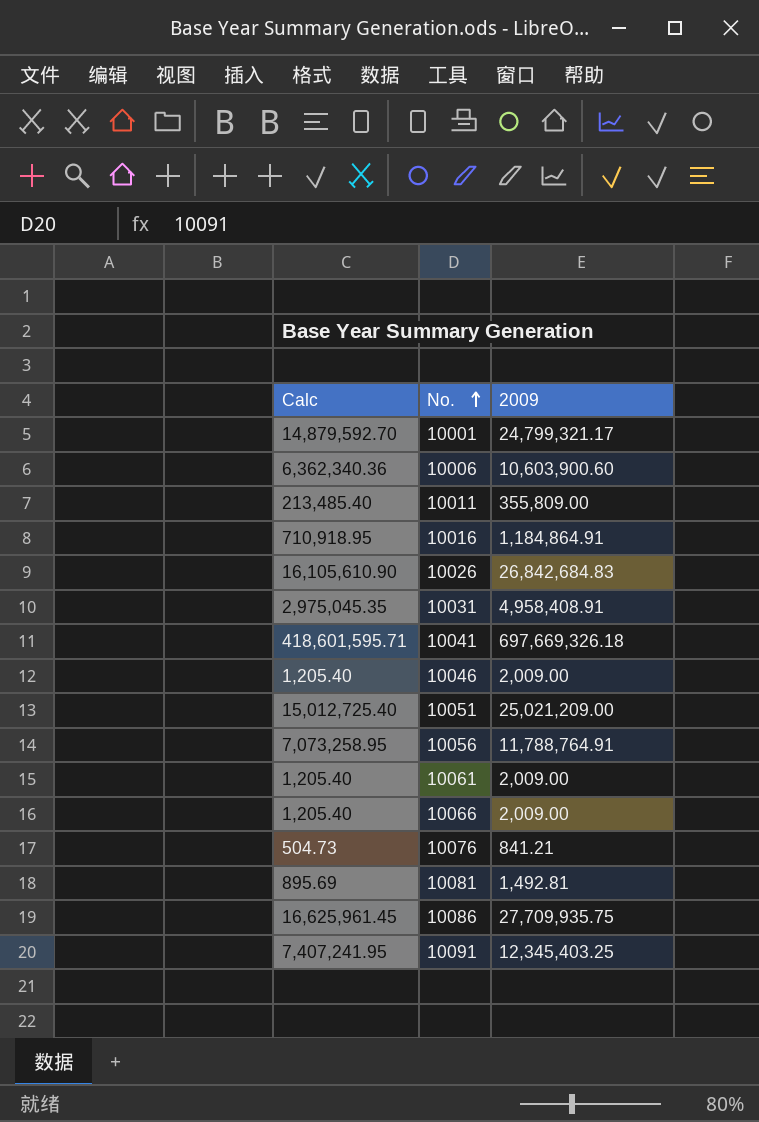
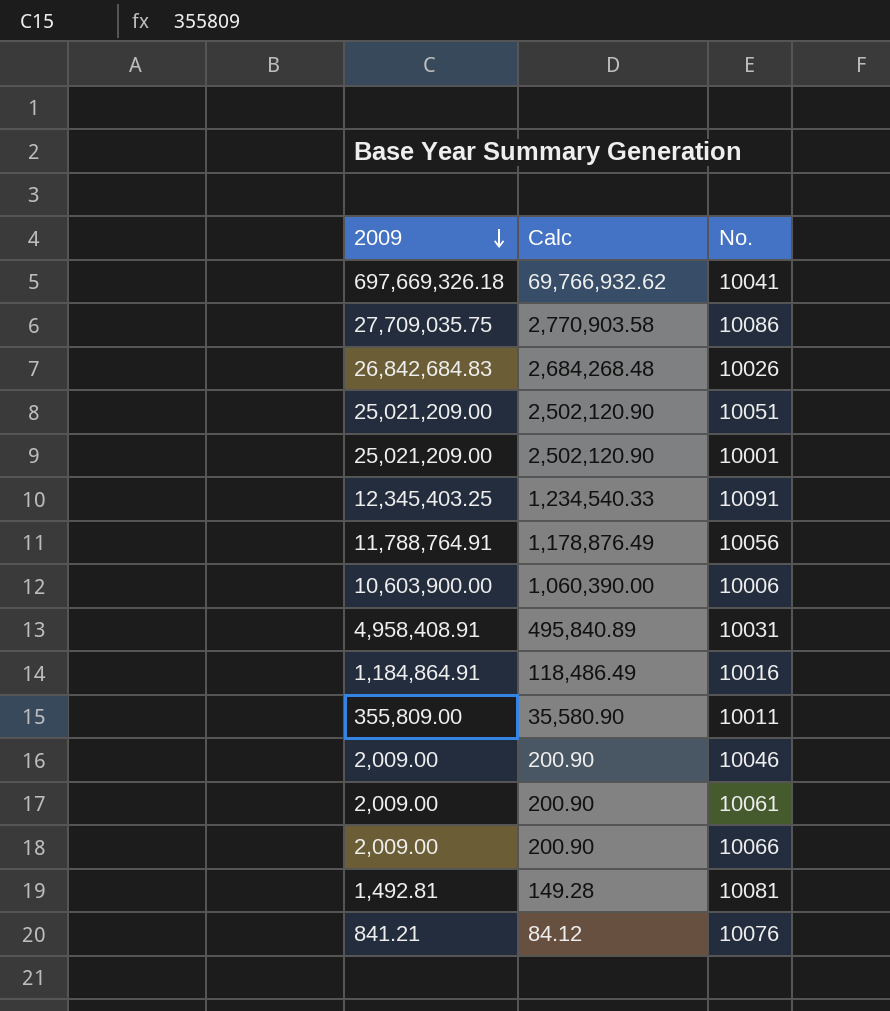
row order: No. ascending -> 2009 descending
column 2009 | position: 3 -> 1
column Calc | formula: [2009] * 0.6 -> [2009] * 0.1
10086 | 2009: 27,709,935.75 -> 27,709,035.75
10001 | 2009: 24,799,321.17 -> 25,021,209.00
10006 | 2009: 10,603,900.60 -> 10,603,900.00

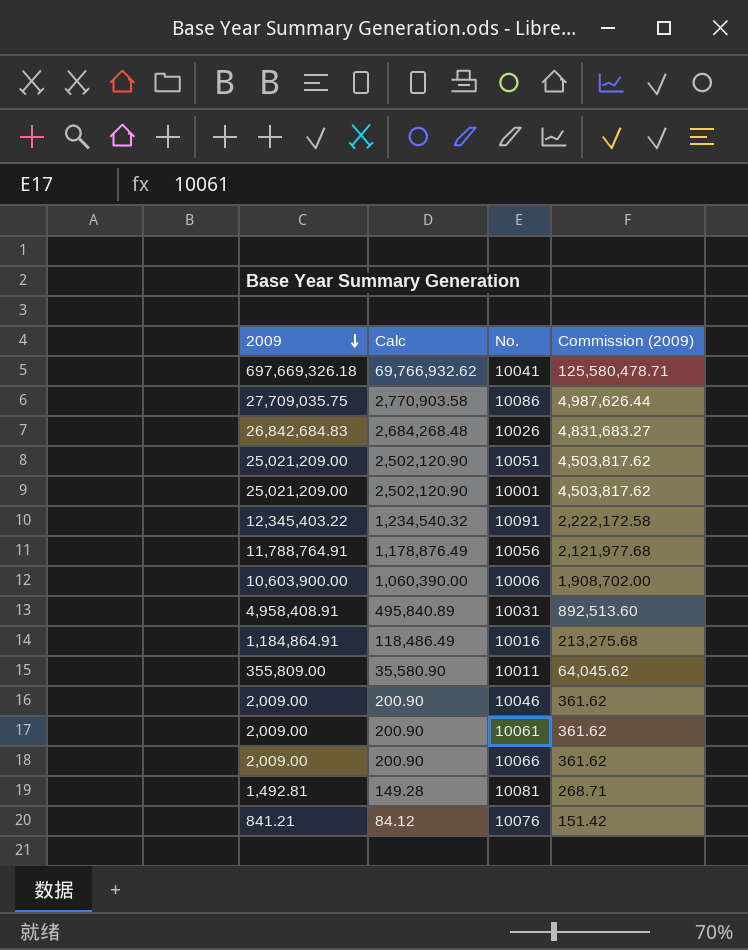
column Commission (2009) | formula: none -> [2009] * 0.18
10091 | 2009: 12,345,403.25 -> 12,345,403.22
10091 | Calc: 1,234,540.33 -> 1,234,540.32

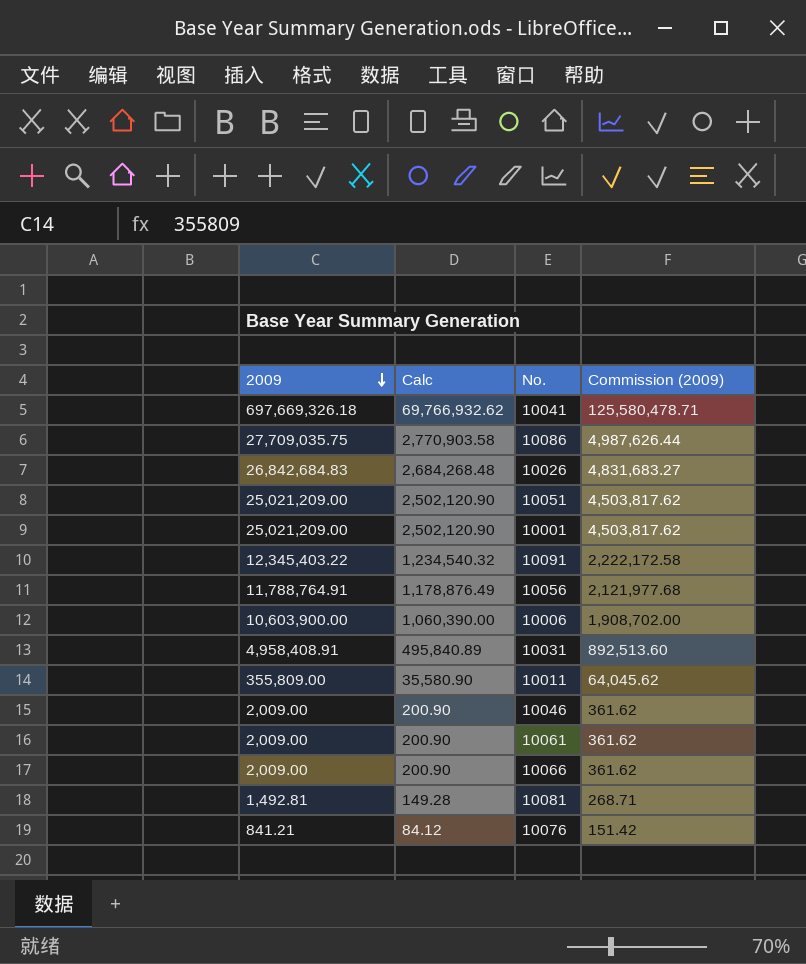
row 10016: 1,184,864.91 | 118,486.49 | 213,275.68 -> none

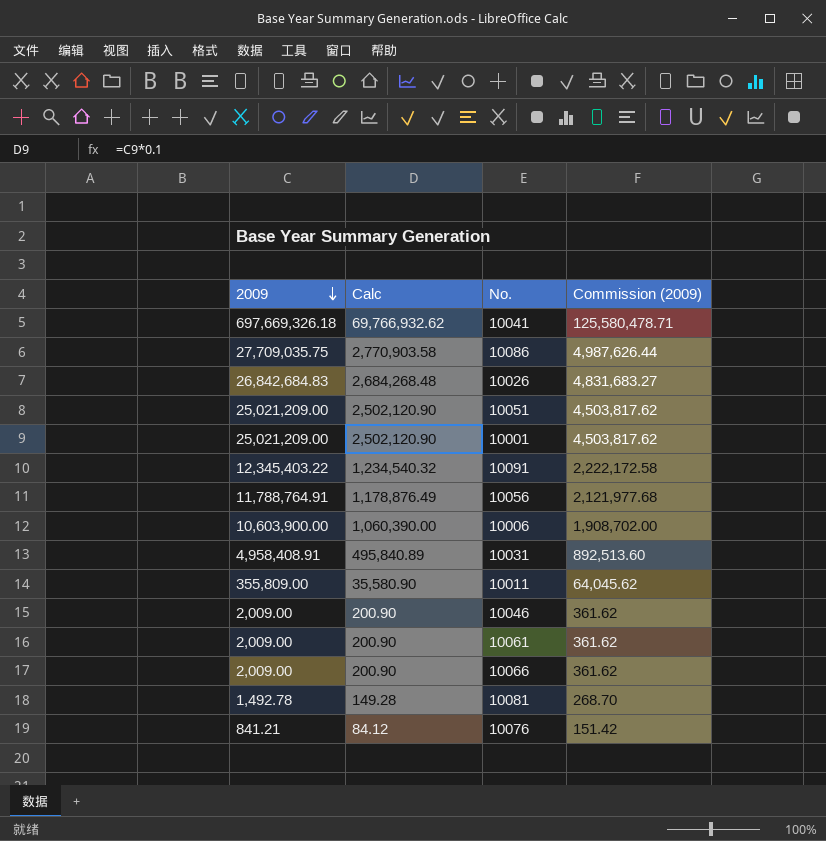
10081 | 2009: 1,492.81 -> 1,492.78
10081 | Commission (2009): 268.71 -> 268.70

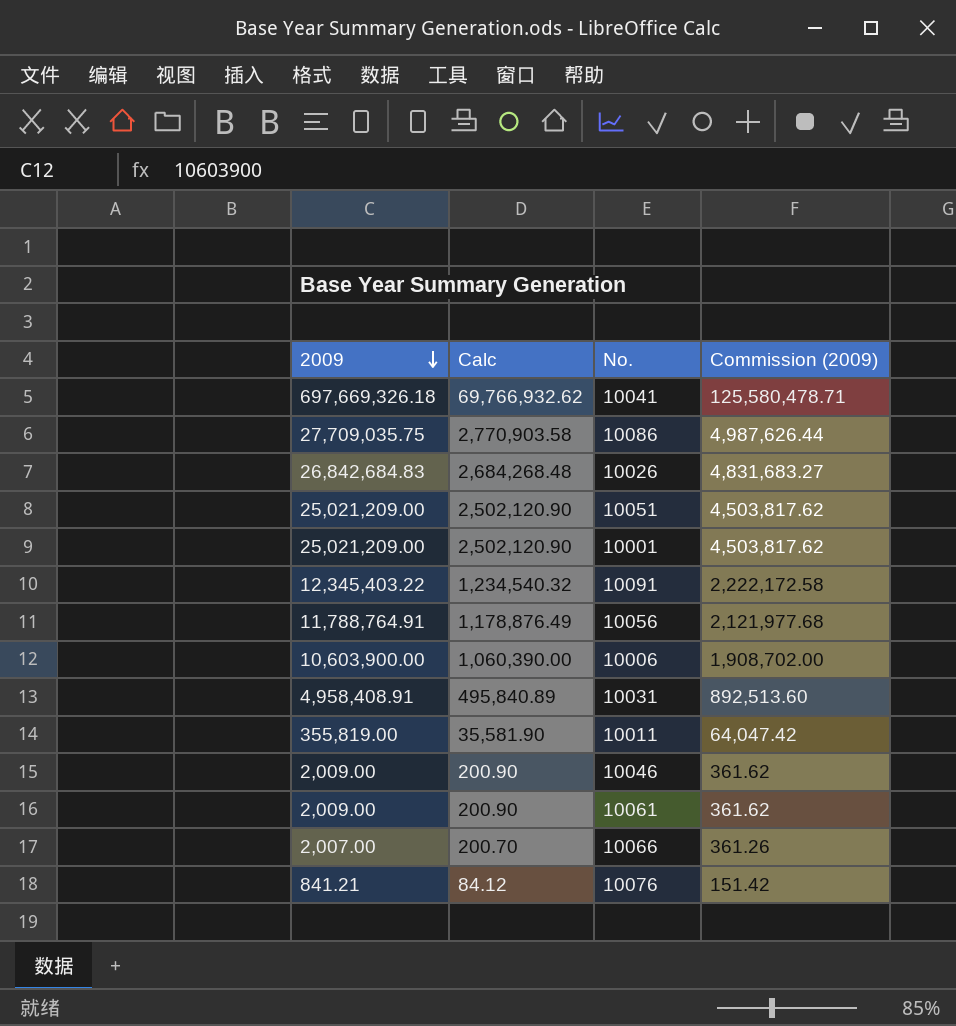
row 10081: 1,492.78 | 149.28 | 268.70 -> none
10011 | 2009: 355,809.00 -> 355,819.00
10011 | Calc: 35,580.90 -> 35,581.90
10011 | Commission (2009): 64,045.62 -> 64,047.42
10066 | 2009: 2,009.00 -> 2,007.00
10066 | Calc: 200.90 -> 200.70
10066 | Commission (2009): 361.62 -> 361.26

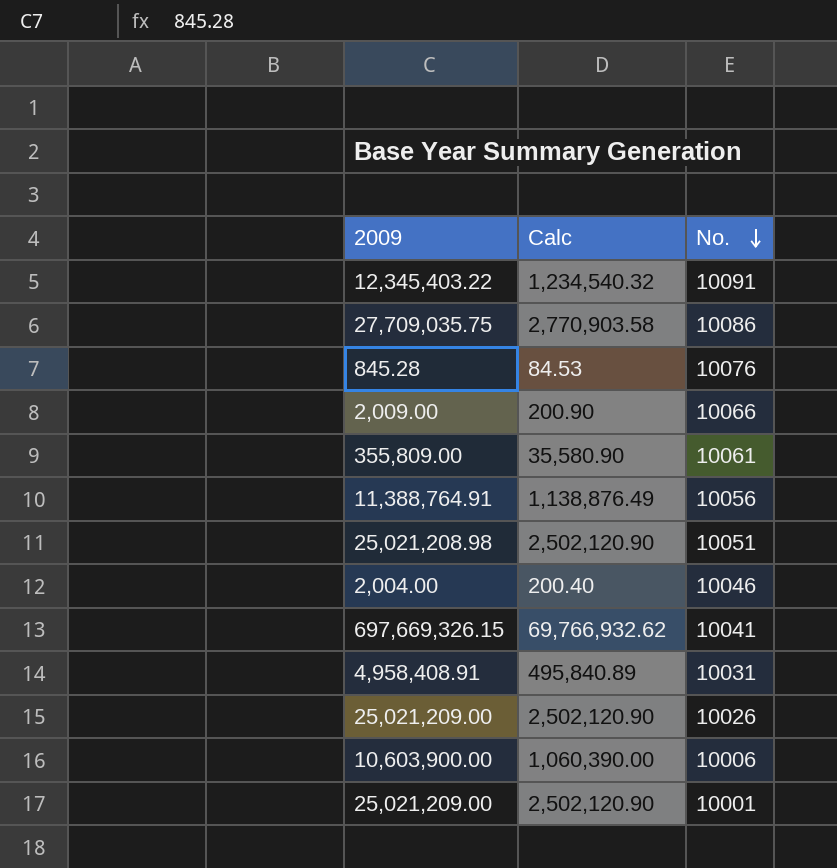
row order: 2009 descending -> No. descending
column Commission (2009) | formula: [2009] * 0.18 -> none
row 10011: 355,819.00 | 35,581.90 | 64,047.42 -> none
10076 | 2009: 841.21 -> 845.28
10076 | Calc: 84.12 -> 84.53
10066 | 2009: 2,007.00 -> 2,009.00
10066 | Calc: 200.70 -> 200.90
10061 | 2009: 2,009.00 -> 355,809.00
10061 | Calc: 200.90 -> 35,580.90
10056 | 2009: 11,788,764.91 -> 11,388,764.91
10056 | Calc: 1,178,876.49 -> 1,138,876.49
10051 | 2009: 25,021,209.00 -> 25,021,208.98
10046 | 2009: 2,009.00 -> 2,004.00
10046 | Calc: 200.90 -> 200.40
10041 | 2009: 697,669,326.18 -> 697,669,326.15
10026 | 2009: 26,842,684.83 -> 25,021,209.00
10026 | Calc: 2,684,268.48 -> 2,502,120.90

